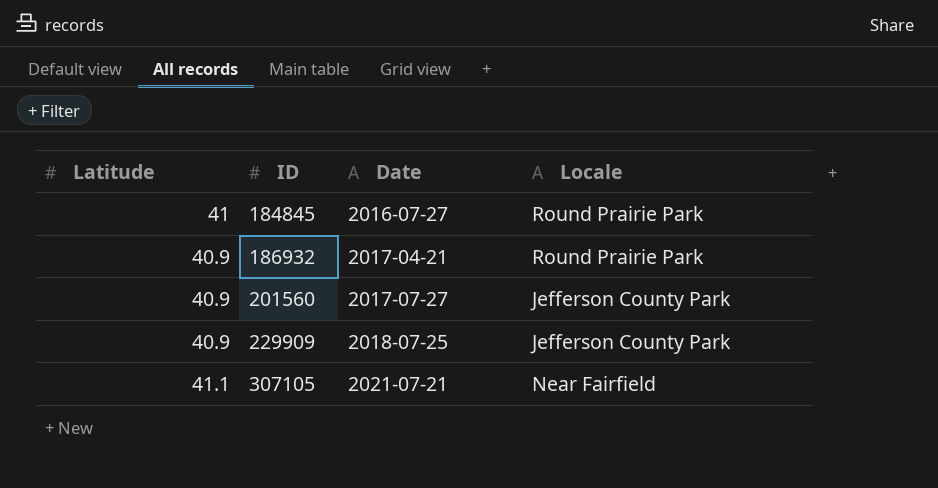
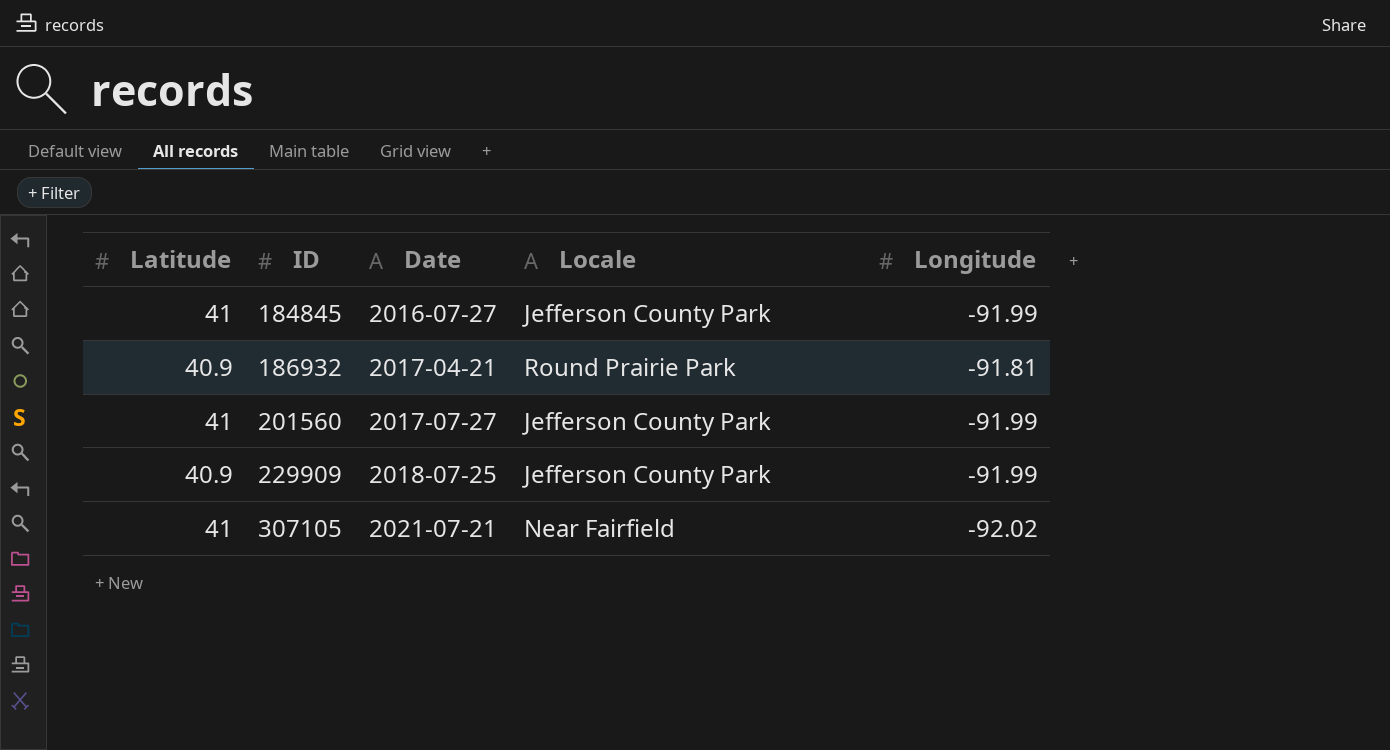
column Longitude | position: none -> 5
184845 | Locale: Round Prairie Park -> Jefferson County Park
201560 | Latitude: 40.9 -> 41
307105 | Latitude: 41.1 -> 41

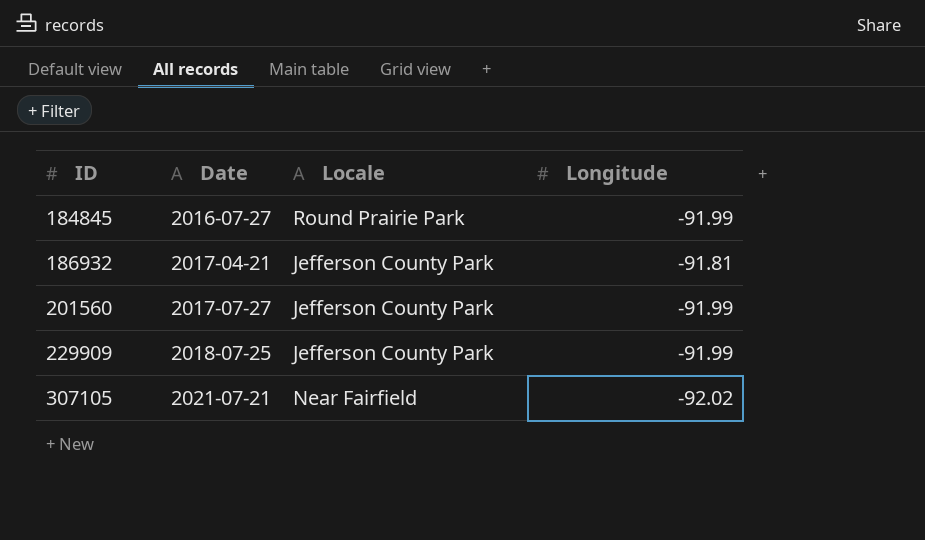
column Latitude | position: 1 -> none
184845 | Locale: Jefferson County Park -> Round Prairie Park
186932 | Locale: Round Prairie Park -> Jefferson County Park

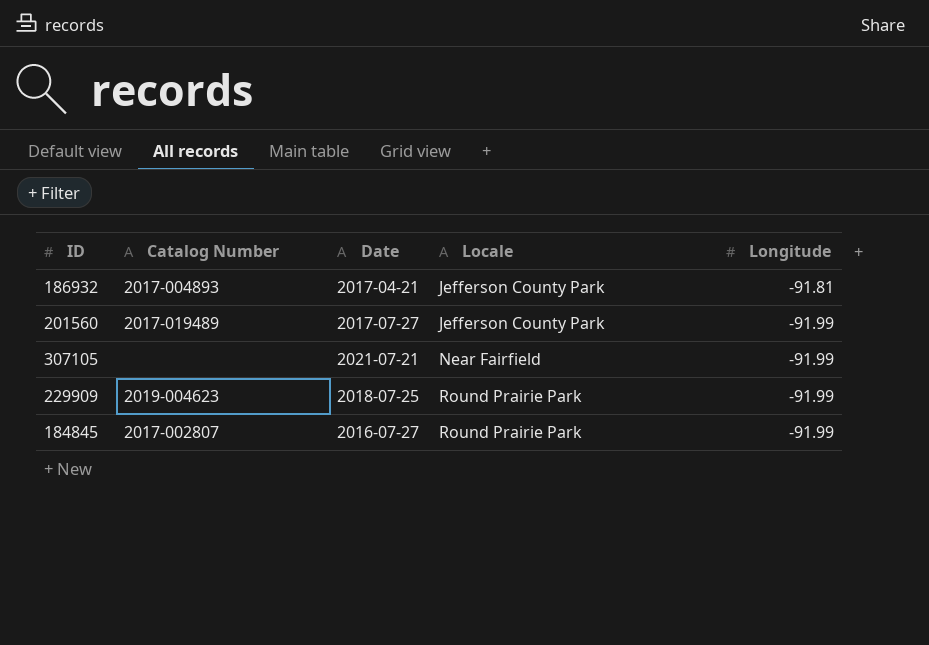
row order: ID ascending -> Locale ascending
column Catalog Number | position: none -> 2
307105 | Longitude: -92.02 -> -91.99
229909 | Locale: Jefferson County Park -> Round Prairie Park

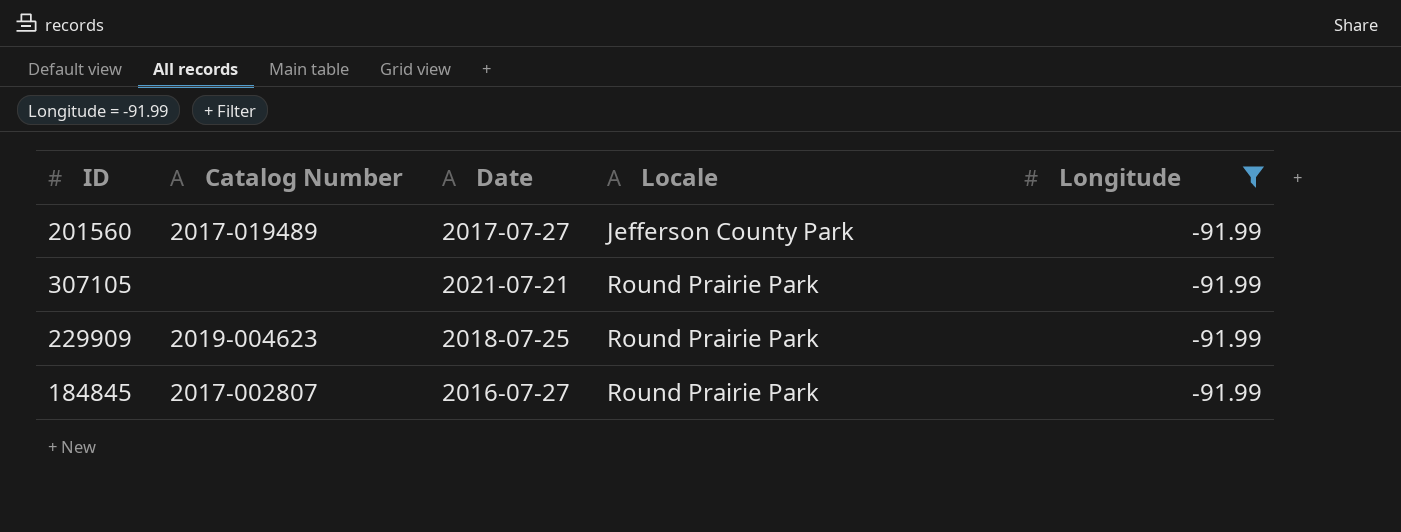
filter: none -> Longitude = -91.99
307105 | Locale: Near Fairfield -> Round Prairie Park

